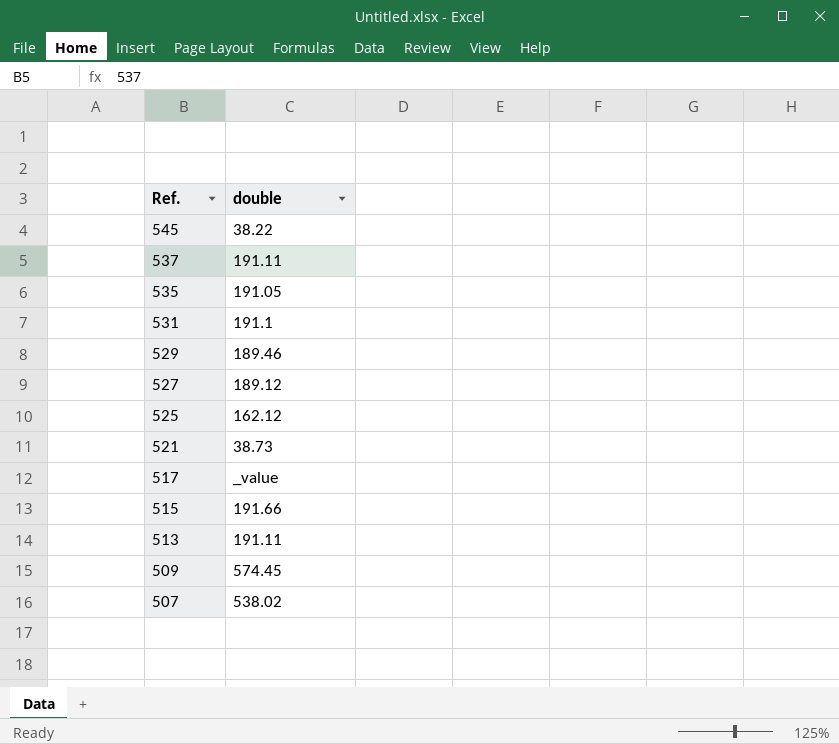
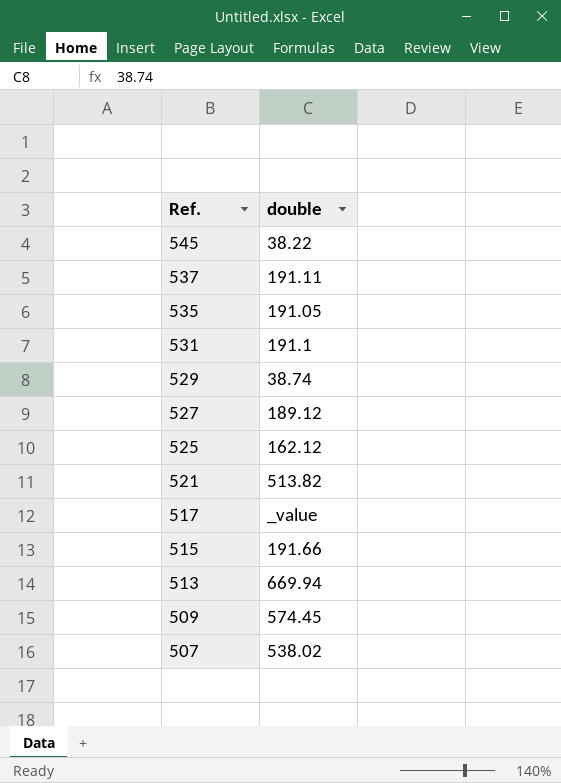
529 | double: 189.46 -> 38.74
521 | double: 38.73 -> 513.82
513 | double: 191.11 -> 669.94

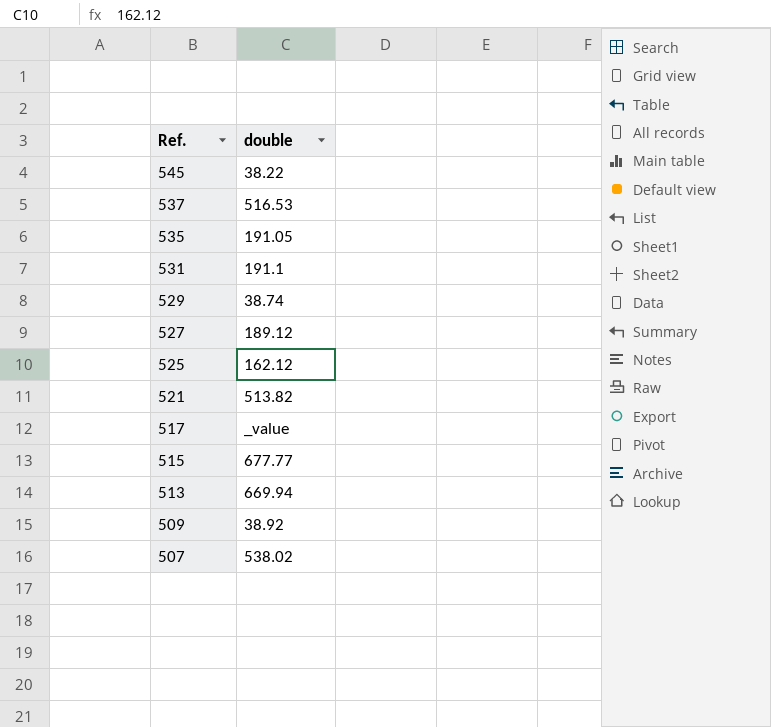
537 | double: 191.11 -> 516.53
515 | double: 191.66 -> 677.77
509 | double: 574.45 -> 38.92

